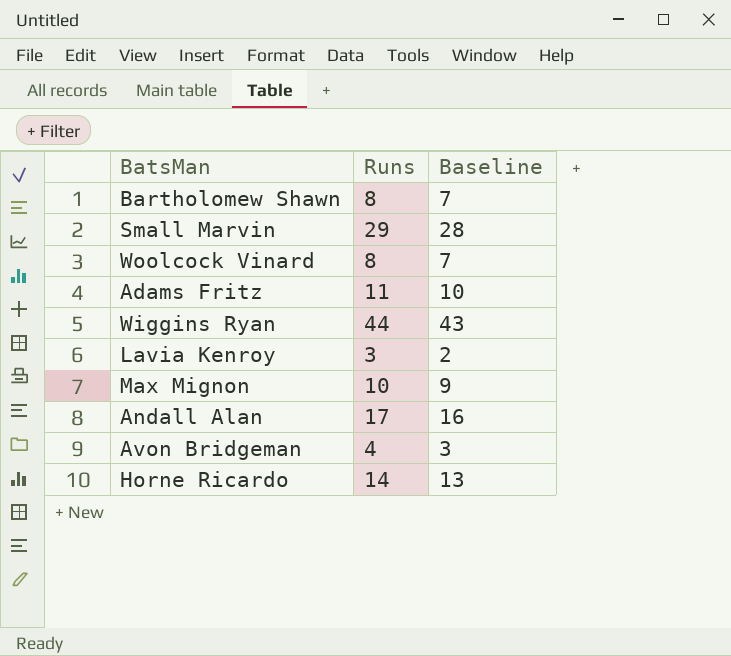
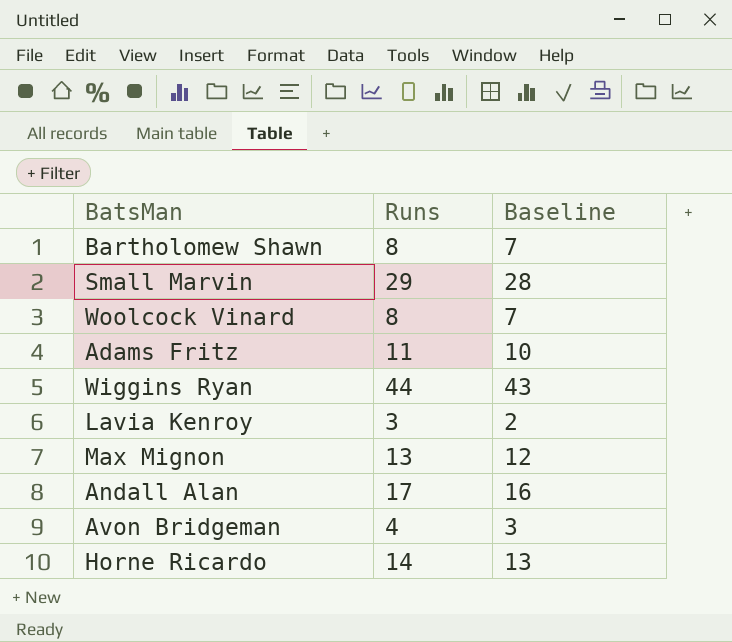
Max Mignon | Runs: 10 -> 13
Max Mignon | Baseline: 9 -> 12

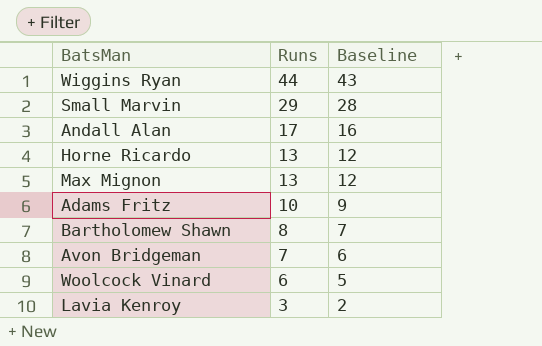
row order: none -> Runs descending
Horne Ricardo | Runs: 14 -> 13
Horne Ricardo | Baseline: 13 -> 12
Adams Fritz | Runs: 11 -> 10
Adams Fritz | Baseline: 10 -> 9
Avon Bridgeman | Runs: 4 -> 7
Avon Bridgeman | Baseline: 3 -> 6
Woolcock Vinard | Runs: 8 -> 6
Woolcock Vinard | Baseline: 7 -> 5

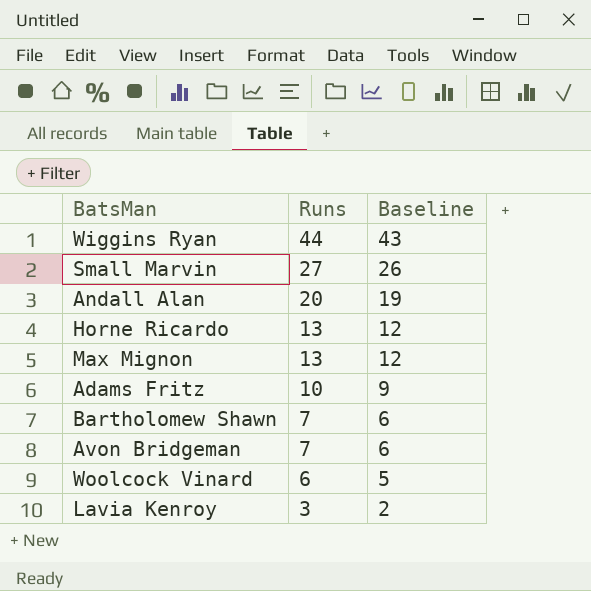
Small Marvin | Runs: 29 -> 27
Small Marvin | Baseline: 28 -> 26
Andall Alan | Runs: 17 -> 20
Andall Alan | Baseline: 16 -> 19
Bartholomew Shawn | Runs: 8 -> 7
Bartholomew Shawn | Baseline: 7 -> 6

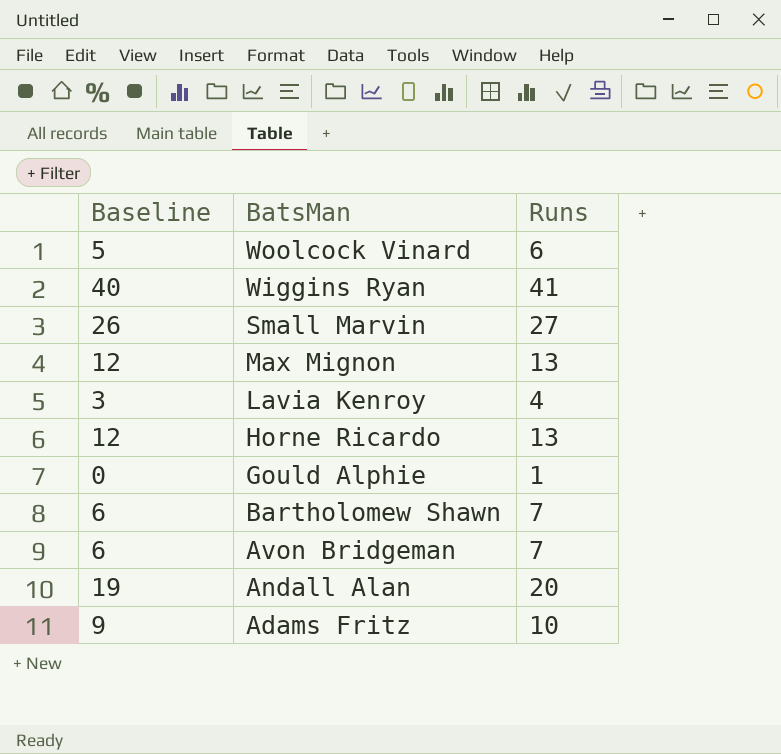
row order: Runs descending -> BatsMan descending
column Baseline | position: 3 -> 1
Wiggins Ryan | Baseline: 43 -> 40
Wiggins Ryan | Runs: 44 -> 41
Lavia Kenroy | Baseline: 2 -> 3
Lavia Kenroy | Runs: 3 -> 4
row Gould Alphie: none -> 0 | 1

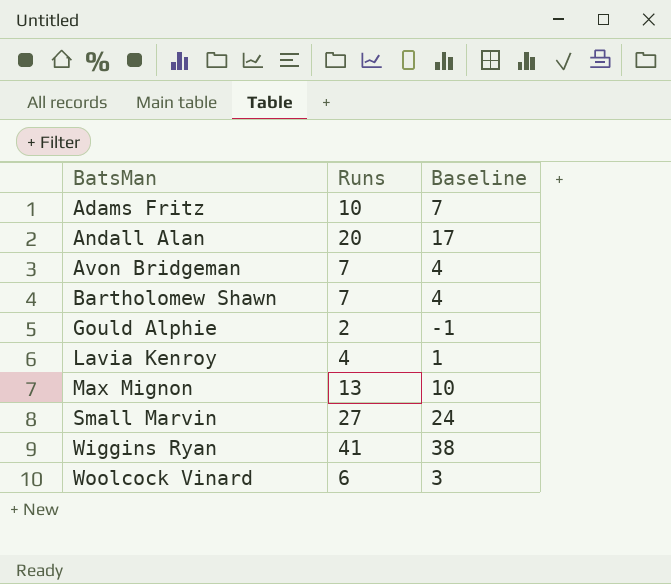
row order: BatsMan descending -> BatsMan ascending
column Baseline | formula: [Runs] - 1 -> [Runs] - 3
column Baseline | position: 1 -> 3
row Horne Ricardo: 12 | 13 -> none
Gould Alphie | Runs: 1 -> 2

